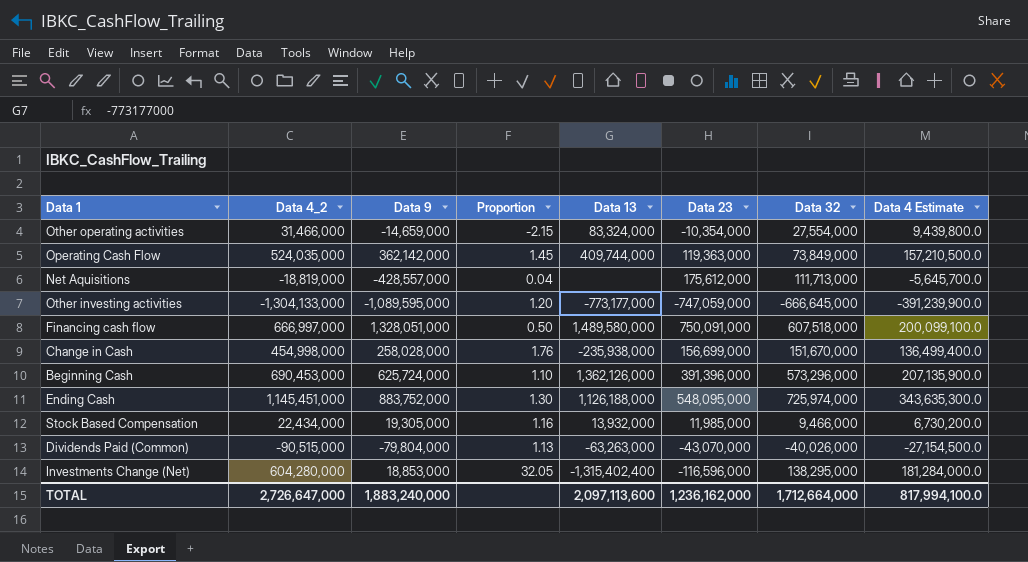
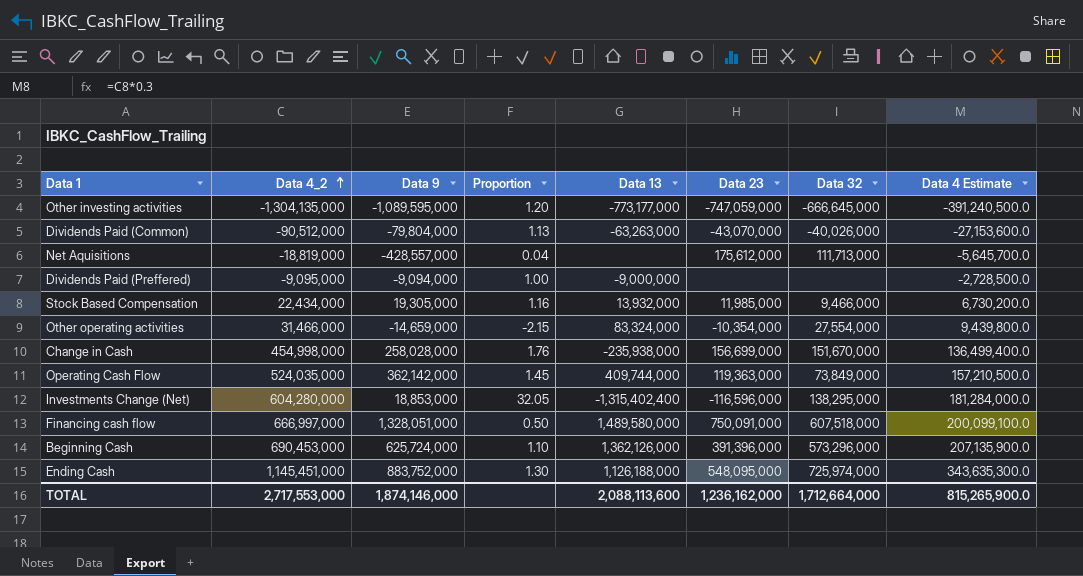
row order: none -> Data 4_2 ascending
Other investing activities | Data 4_2: -1,304,133,000 -> -1,304,135,000
Other investing activities | Data 4 Estimate: -391,239,900.0 -> -391,240,500.0
Dividends Paid (Common) | Data 4_2: -90,515,000 -> -90,512,000
Dividends Paid (Common) | Data 4 Estimate: -27,154,500.0 -> -27,153,600.0
row Dividends Paid (Preffered): none -> -9,095,000 | -9,094,000 | 1.00 | -9,000,000 | none | none | -2,728,500.0
TOTAL | Data 4_2: 2,726,647,000 -> 2,717,553,000
TOTAL | Data 9: 1,883,240,000 -> 1,874,146,000
TOTAL | Data 13: 2,097,113,600 -> 2,088,113,600
TOTAL | Data 4 Estimate: 817,994,100.0 -> 815,265,900.0

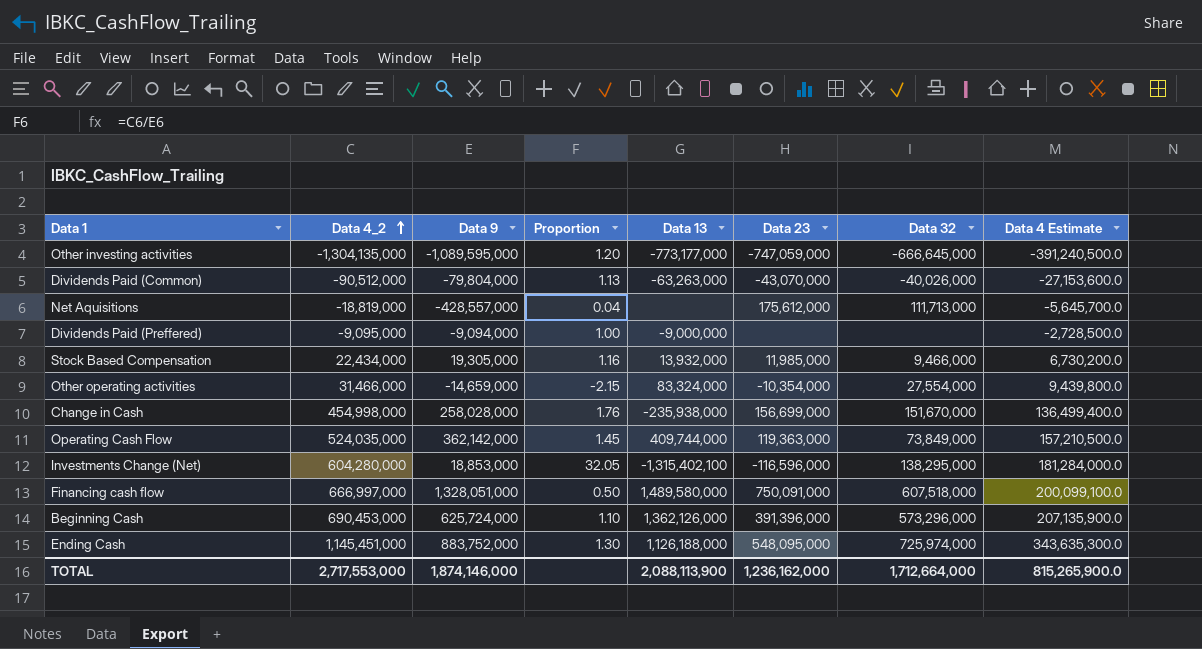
Investments Change (Net) | Data 13: -1,315,402,400 -> -1,315,402,100
TOTAL | Data 13: 2,088,113,600 -> 2,088,113,900

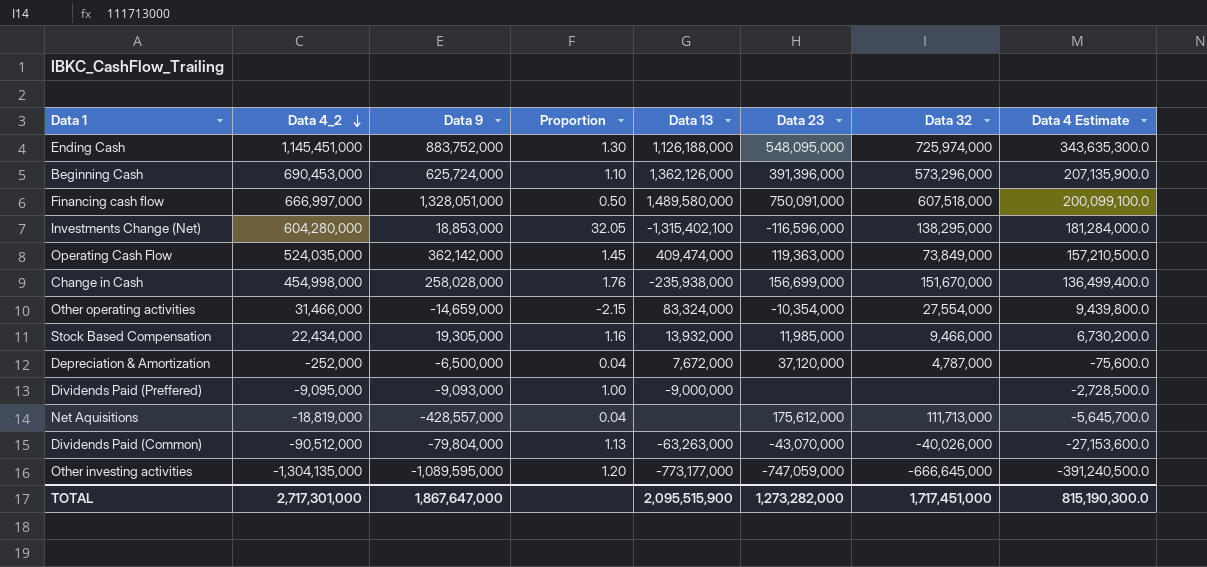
row order: Data 4_2 ascending -> Data 4_2 descending
Operating Cash Flow | Data 13: 409,744,000 -> 409,474,000
row Depreciation & Amortization: none -> -252,000 | -6,500,000 | 0.04 | 7,672,000 | 37,120,000 | 4,787,000 | -75,600.0
Dividends Paid (Preffered) | Data 9: -9,094,000 -> -9,093,000
TOTAL | Data 4_2: 2,717,553,000 -> 2,717,301,000
TOTAL | Data 9: 1,874,146,000 -> 1,867,647,000
TOTAL | Data 13: 2,088,113,900 -> 2,095,515,900
TOTAL | Data 23: 1,236,162,000 -> 1,273,282,000
TOTAL | Data 32: 1,712,664,000 -> 1,717,451,000
TOTAL | Data 4 Estimate: 815,265,900.0 -> 815,190,300.0

